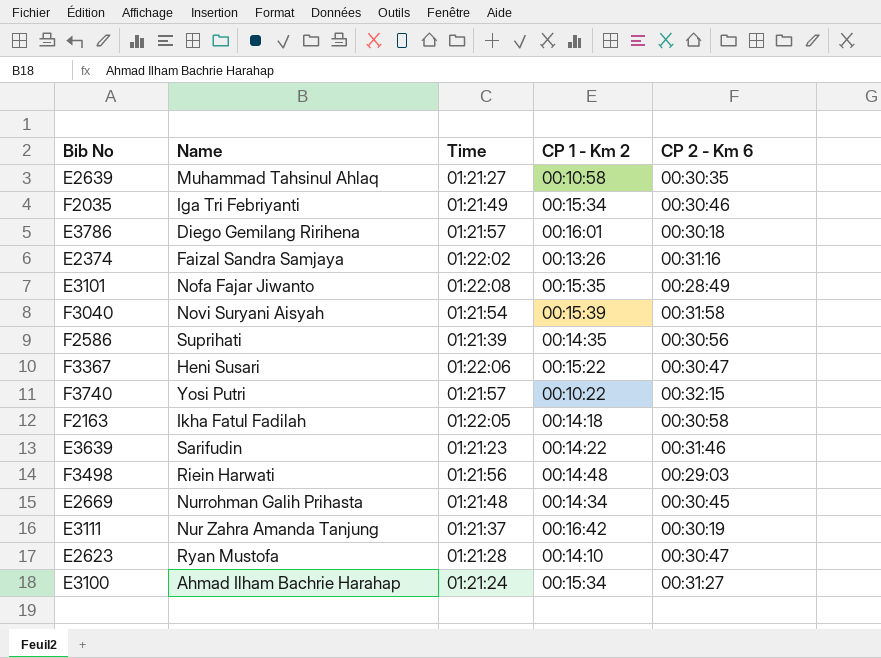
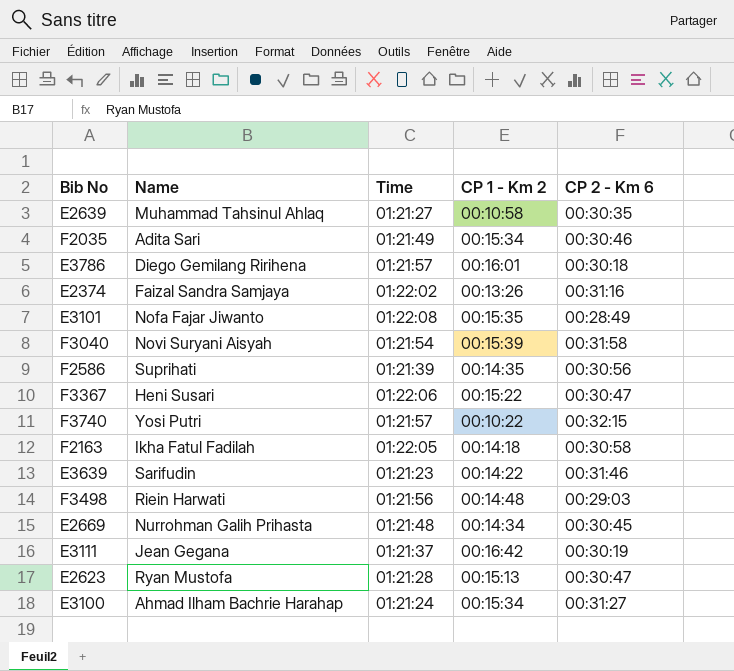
F2035 | Name: Iga Tri Febriyanti -> Adita Sari
E3111 | Name: Nur Zahra Amanda Tanjung -> Jean Gegana
E2623 | CP 1 - Km 2: 00:14:10 -> 00:15:13

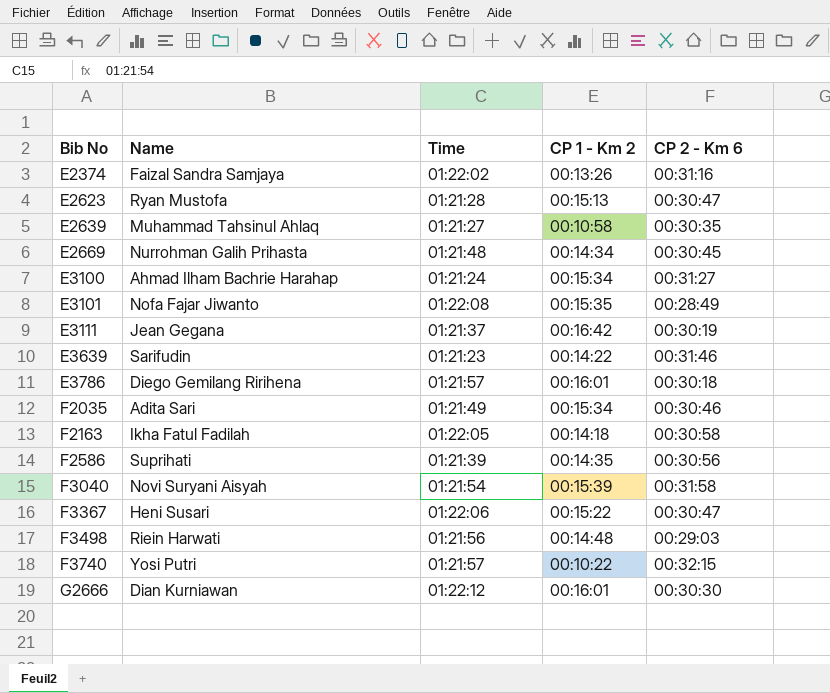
row order: none -> Bib No ascending
row G2666: none -> Dian Kurniawan | 01:22:12 | 00:16:01 | 00:30:30

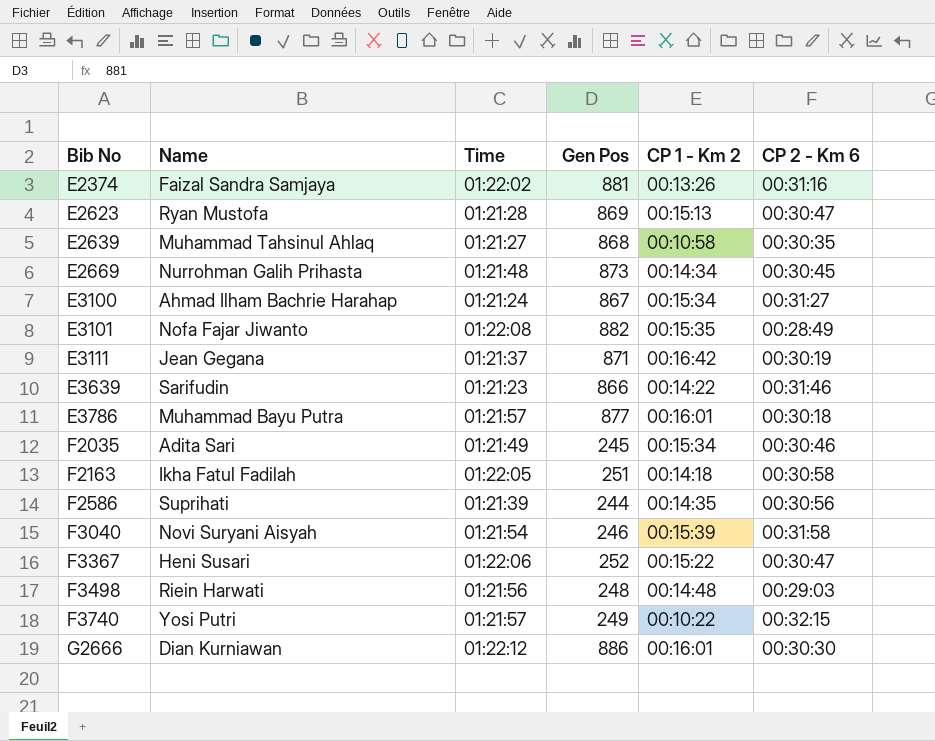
column Gen Pos | position: none -> 4
E3786 | Name: Diego Gemilang Ririhena -> Muhammad Bayu Putra

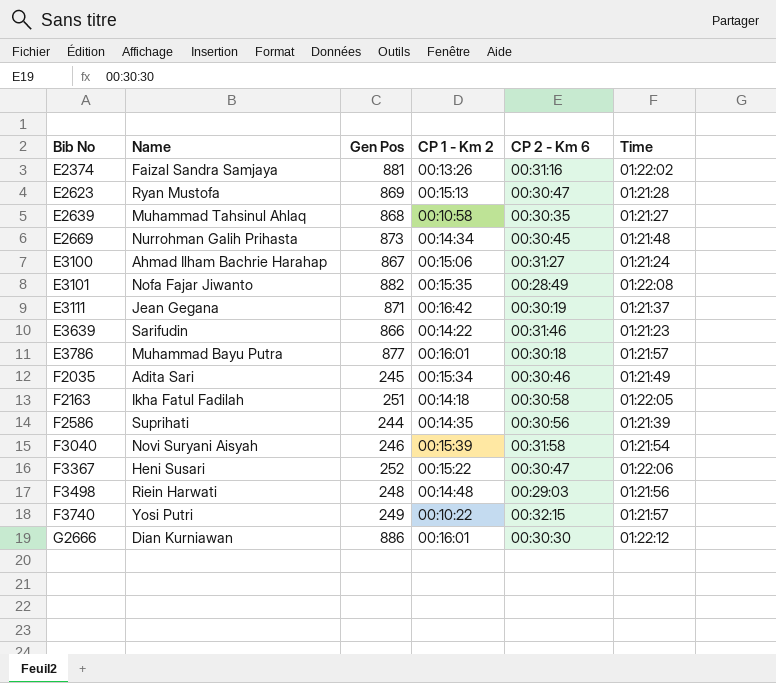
column Time | position: 3 -> 6
E3100 | CP 1 - Km 2: 00:15:34 -> 00:15:06

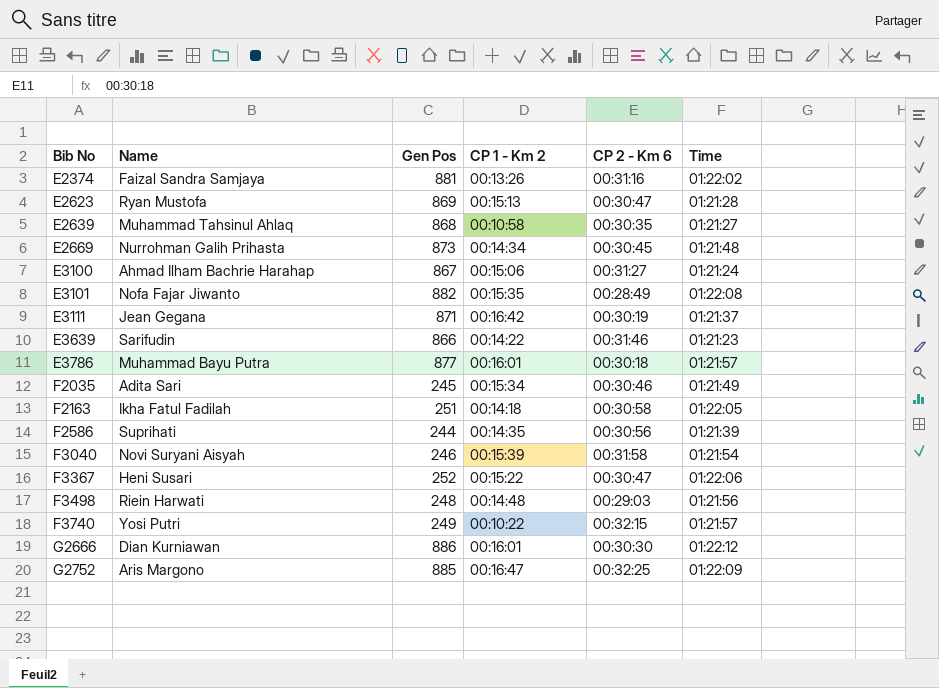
row G2752: none -> Aris Margono | 885 | 00:16:47 | 00:32:25 | 01:22:09

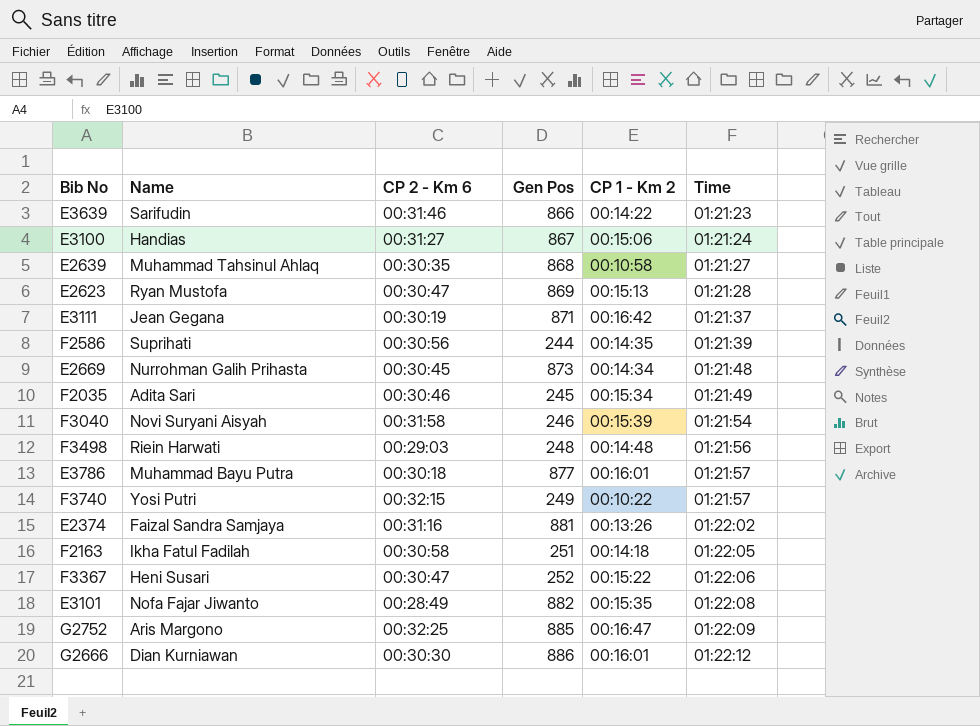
row order: Bib No ascending -> Time ascending
column CP 2 - Km 6 | position: 5 -> 3
E3100 | Name: Ahmad Ilham Bachrie Harahap -> Handias

